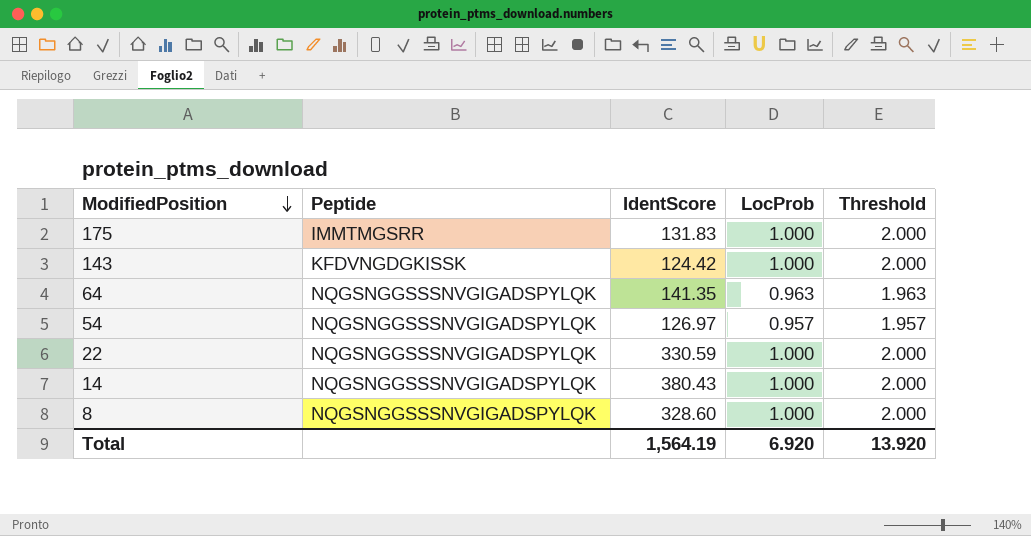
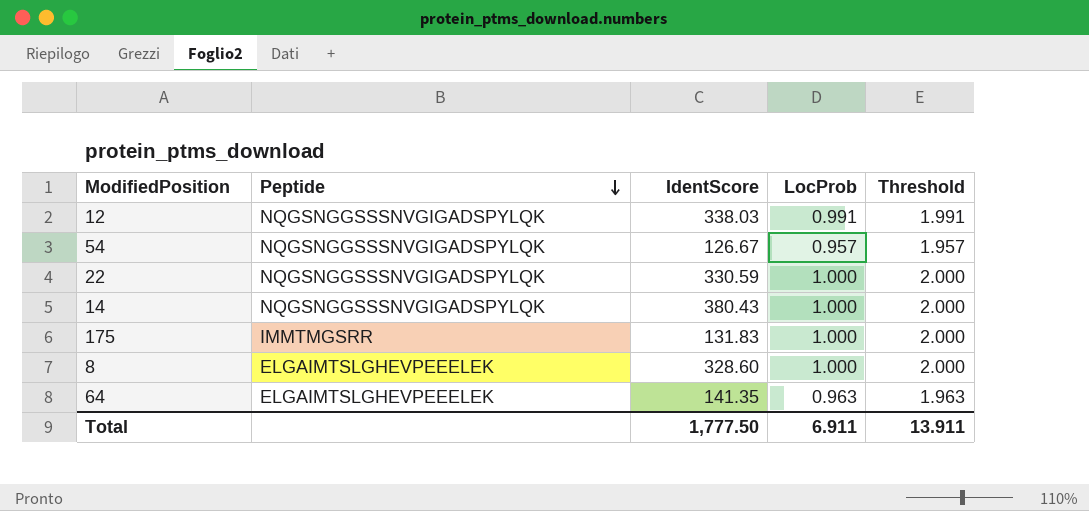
row order: ModifiedPosition descending -> Peptide descending
row 143: KFDVNGDGKISSK | 124.42 | 1.000 | 2.000 -> none
row 12: none -> NQGSNGGSSSNVGIGADSPYLQK | 338.03 | 0.991 | 1.991
54 | IdentScore: 126.97 -> 126.67
8 | Peptide: NQGSNGGSSSNVGIGADSPYLQK -> ELGAIMTSLGHEVPEEELEK
64 | Peptide: NQGSNGGSSSNVGIGADSPYLQK -> ELGAIMTSLGHEVPEEELEK
Total | IdentScore: 1,564.19 -> 1,777.50
Total | LocProb: 6.920 -> 6.911
Total | Threshold: 13.920 -> 13.911

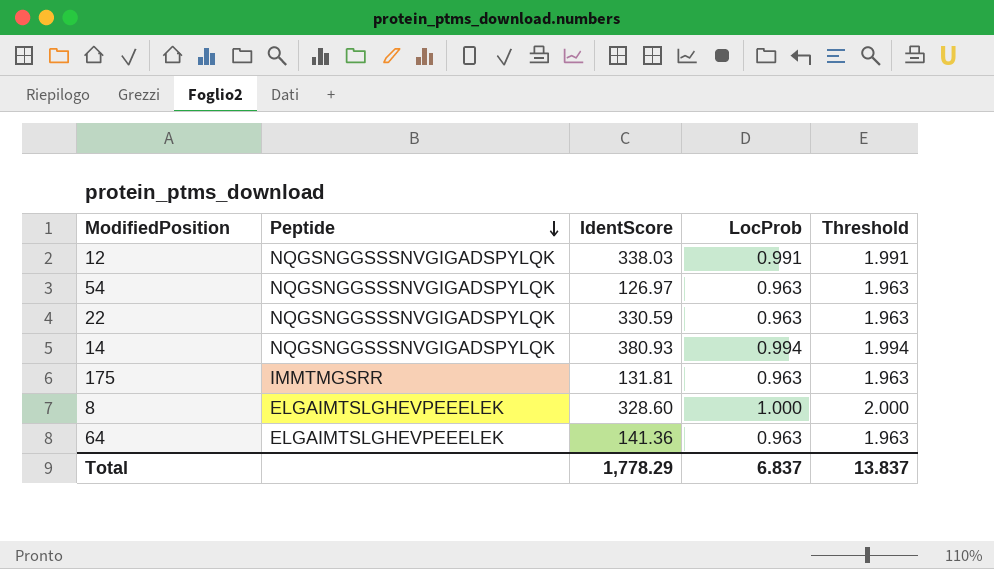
54 | IdentScore: 126.67 -> 126.97
54 | LocProb: 0.957 -> 0.963
54 | Threshold: 1.957 -> 1.963
22 | LocProb: 1.000 -> 0.963
22 | Threshold: 2.000 -> 1.963
14 | IdentScore: 380.43 -> 380.93
14 | LocProb: 1.000 -> 0.994
14 | Threshold: 2.000 -> 1.994
175 | IdentScore: 131.83 -> 131.81
175 | LocProb: 1.000 -> 0.963
175 | Threshold: 2.000 -> 1.963
64 | IdentScore: 141.35 -> 141.36
Total | IdentScore: 1,777.50 -> 1,778.29
Total | LocProb: 6.911 -> 6.837
Total | Threshold: 13.911 -> 13.837

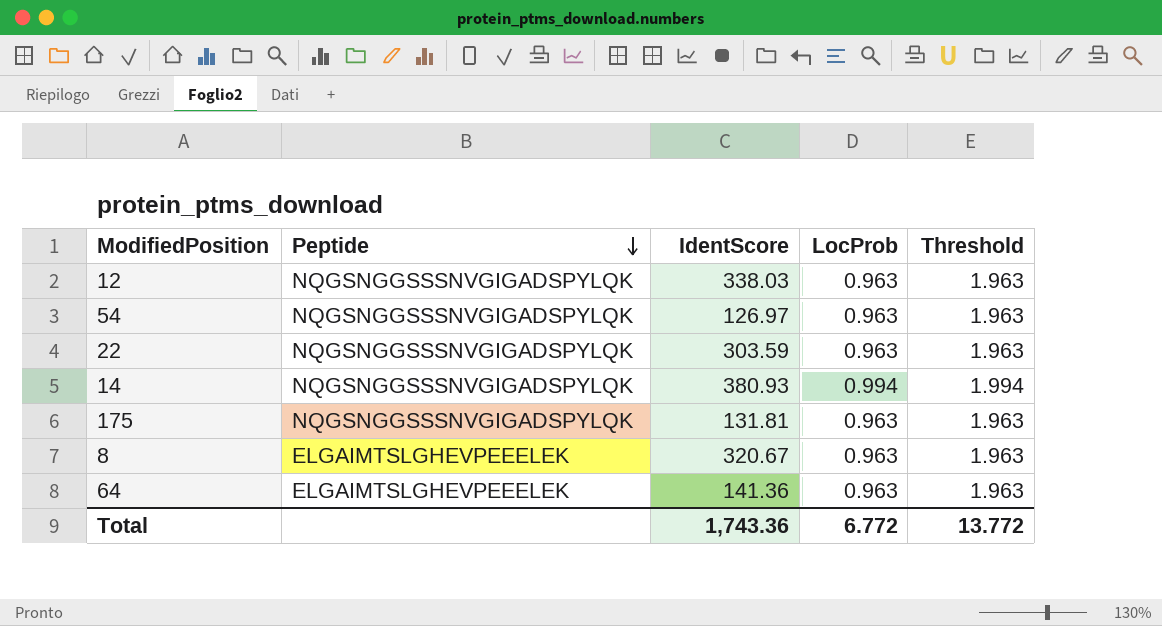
12 | LocProb: 0.991 -> 0.963
12 | Threshold: 1.991 -> 1.963
22 | IdentScore: 330.59 -> 303.59
175 | Peptide: IMMTMGSRR -> NQGSNGGSSSNVGIGADSPYLQK
8 | IdentScore: 328.60 -> 320.67
8 | LocProb: 1.000 -> 0.963
8 | Threshold: 2.000 -> 1.963
Total | IdentScore: 1,778.29 -> 1,743.36
Total | LocProb: 6.837 -> 6.772
Total | Threshold: 13.837 -> 13.772

